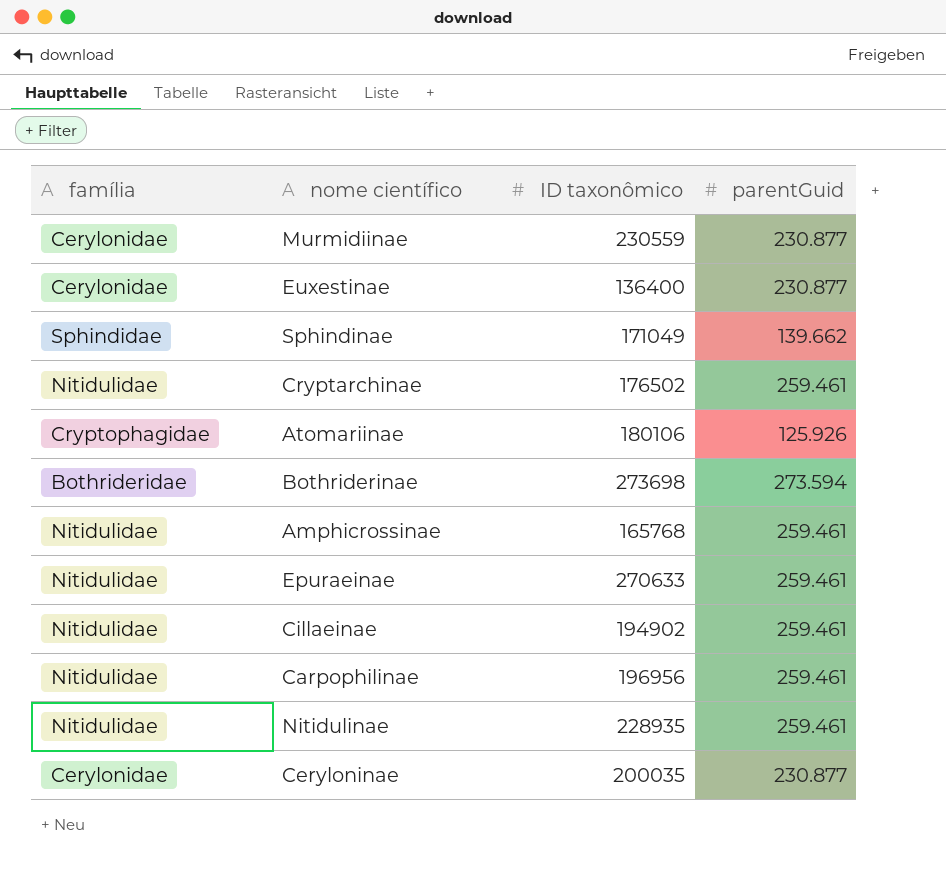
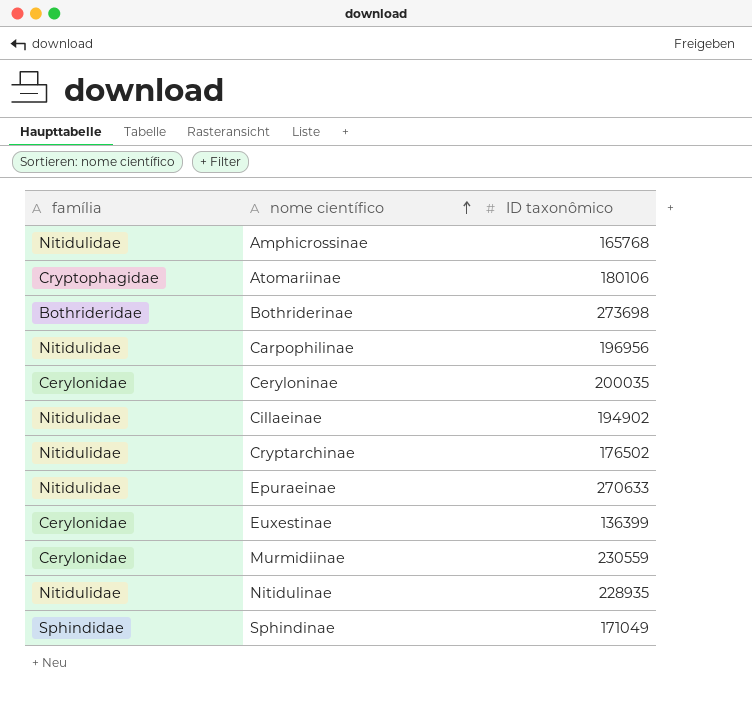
row order: none -> nome científico ascending
column parentGuid | position: 4 -> none
Euxestinae | ID taxonômico: 136400 -> 136399

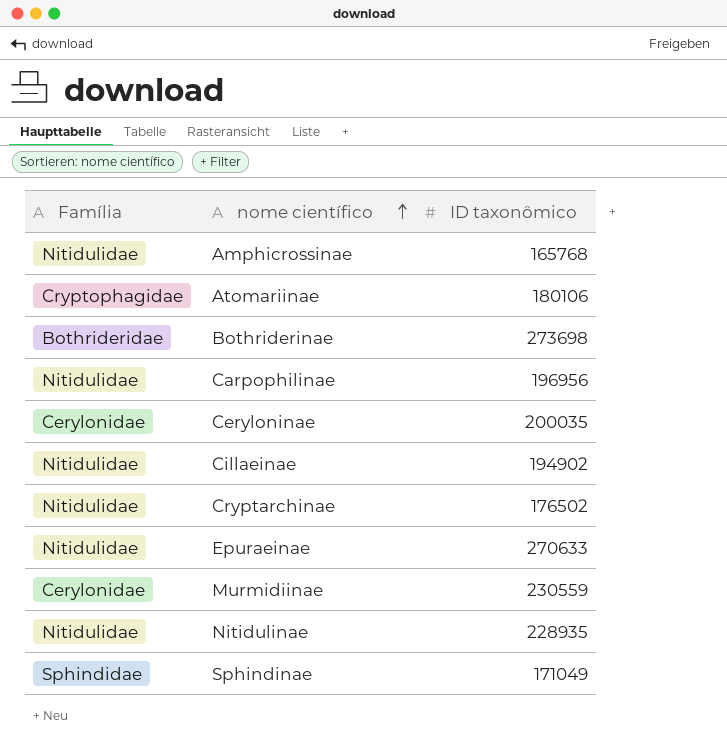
column name: família -> Família
row Euxestinae: Cerylonidae | 136399 -> none

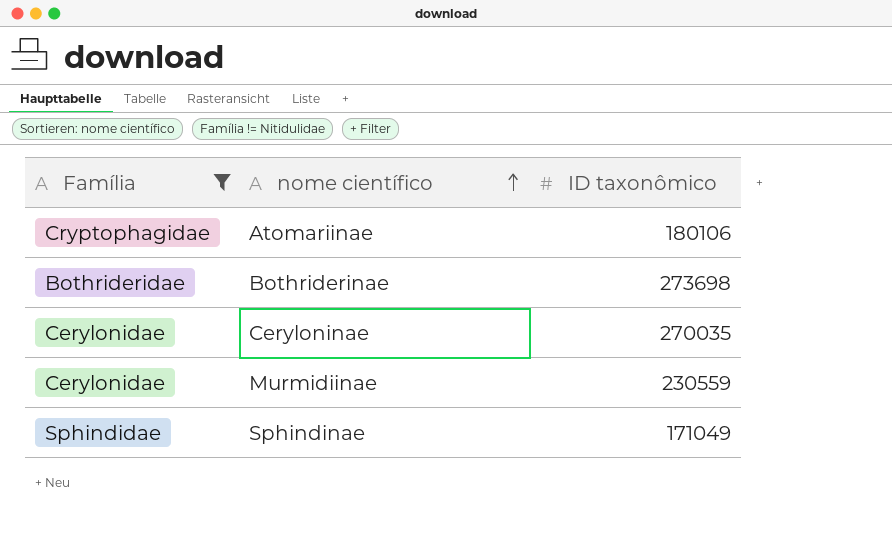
filter: none -> Família != Nitidulidae
Ceryloninae | ID taxonômico: 200035 -> 270035

